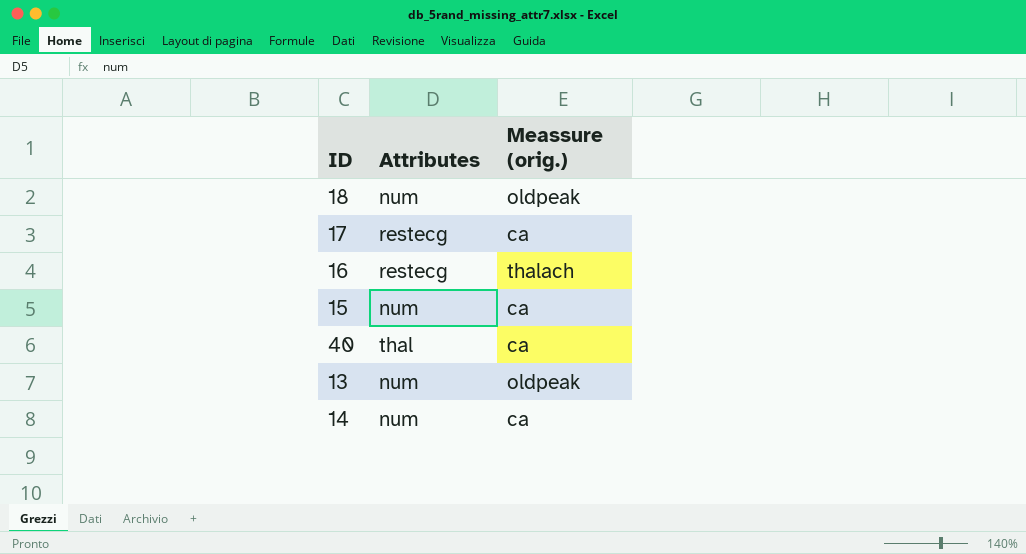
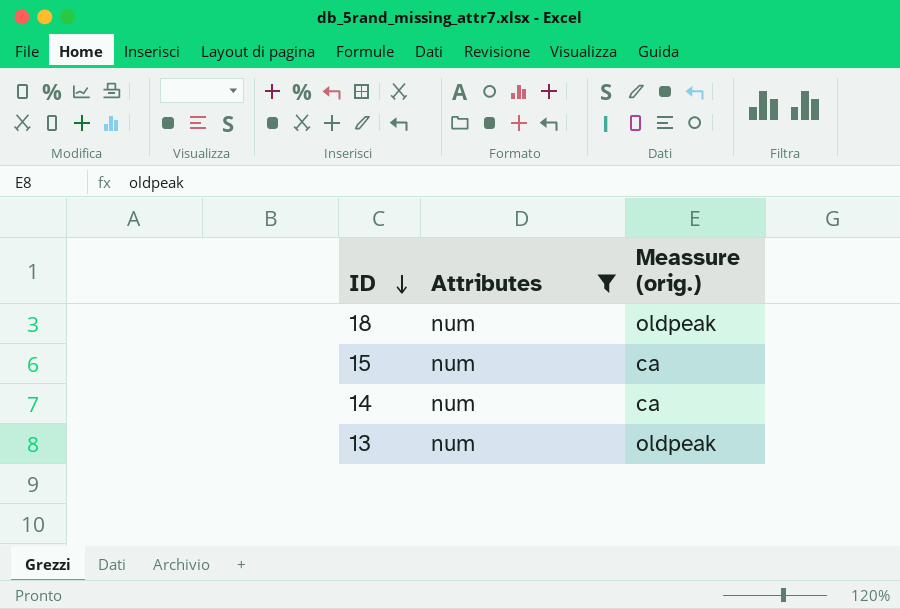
filter: none -> Attributes = num
row order: none -> ID descending

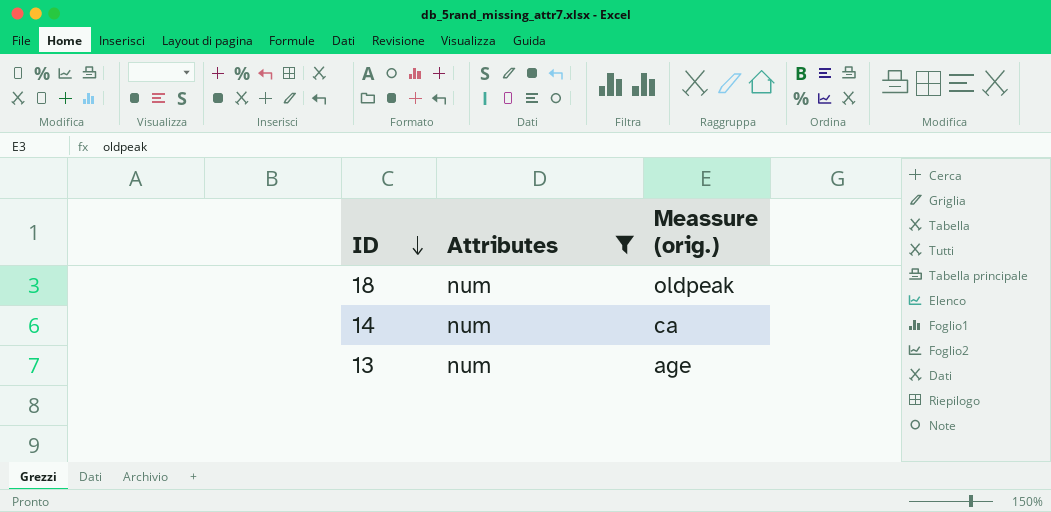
row 15: num | ca -> none
13 | Meassure (orig.): oldpeak -> age

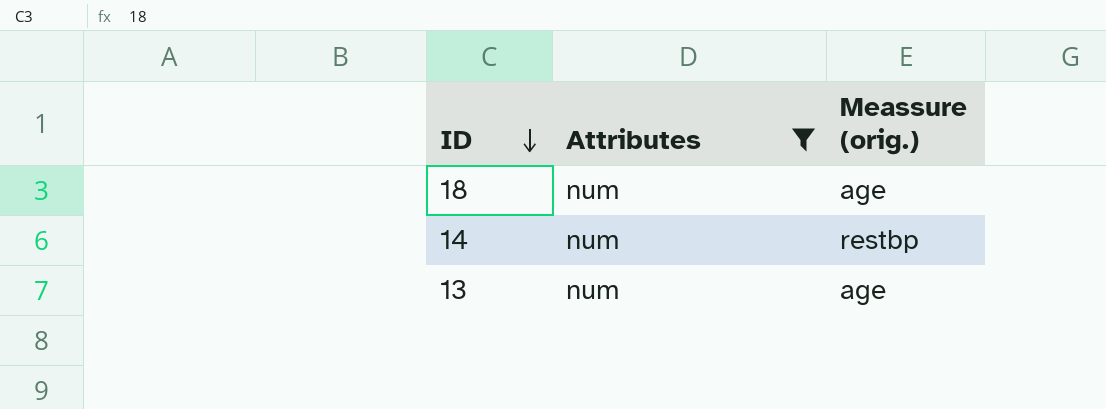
18 | Meassure (orig.): oldpeak -> age
14 | Meassure (orig.): ca -> restbp

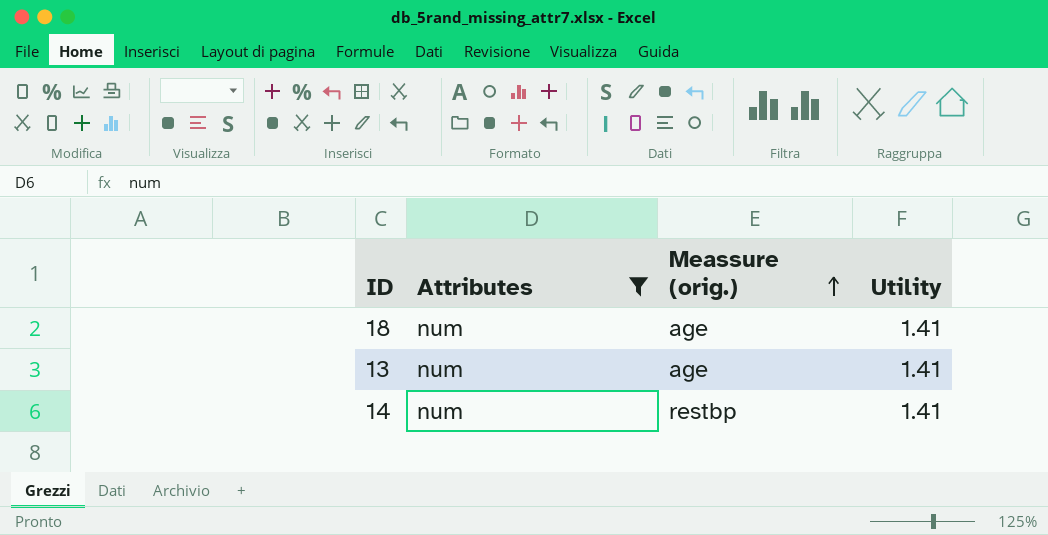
row order: ID descending -> Meassure (orig.) ascending
column Utility | position: none -> 4

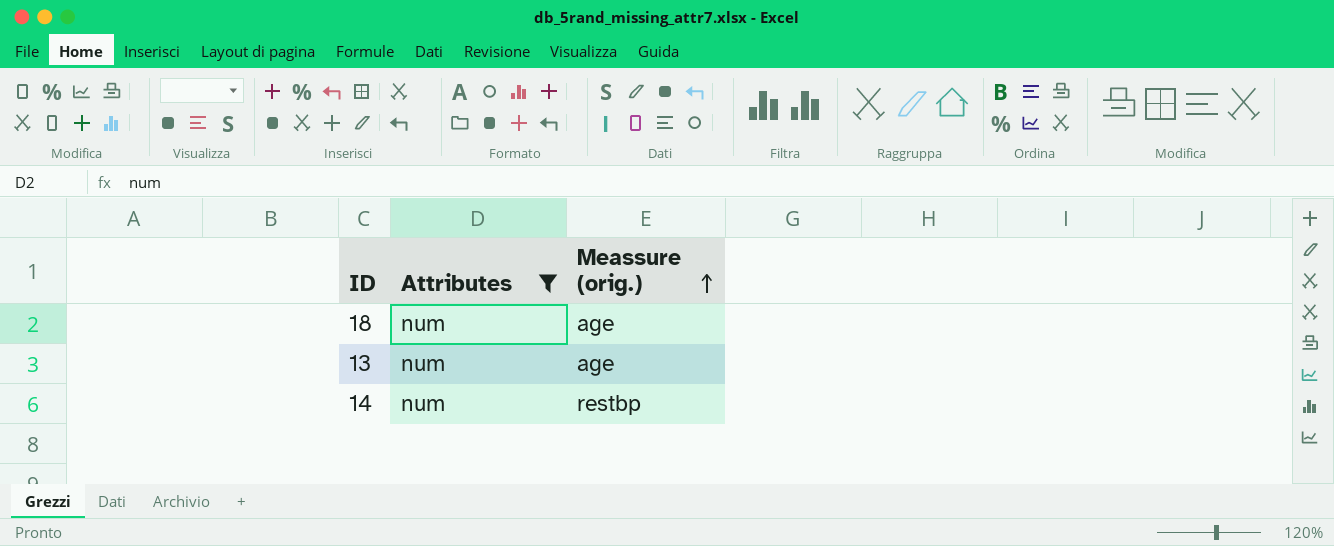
column Utility | position: 4 -> none

